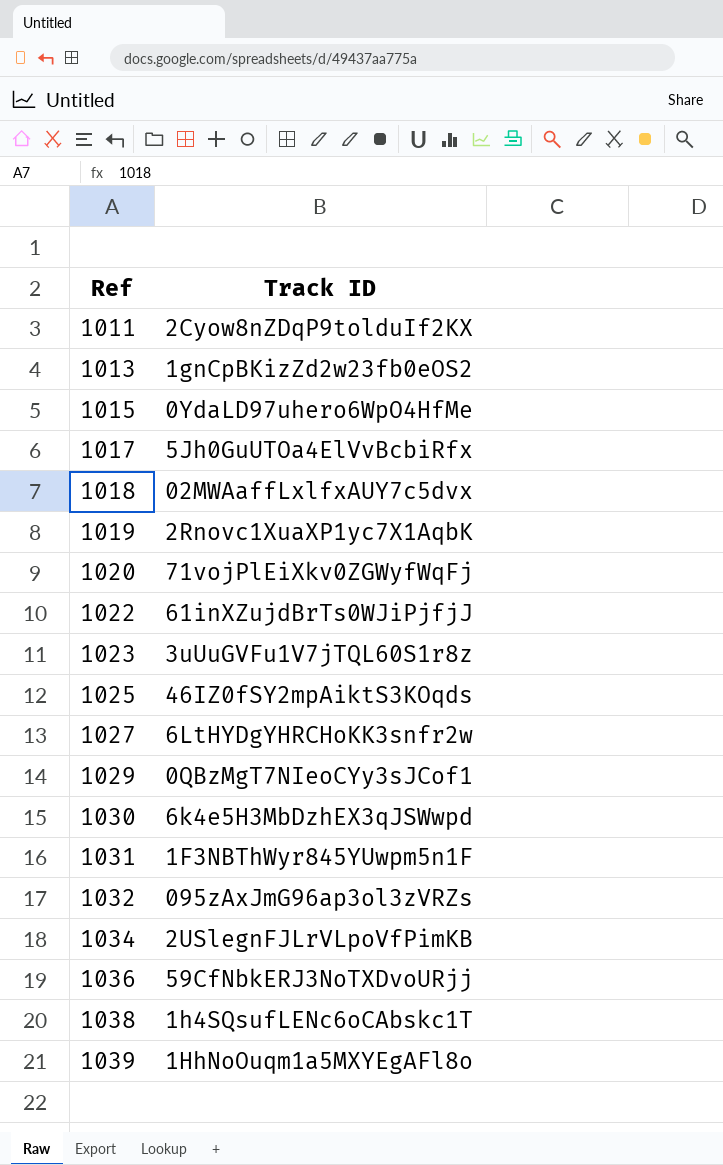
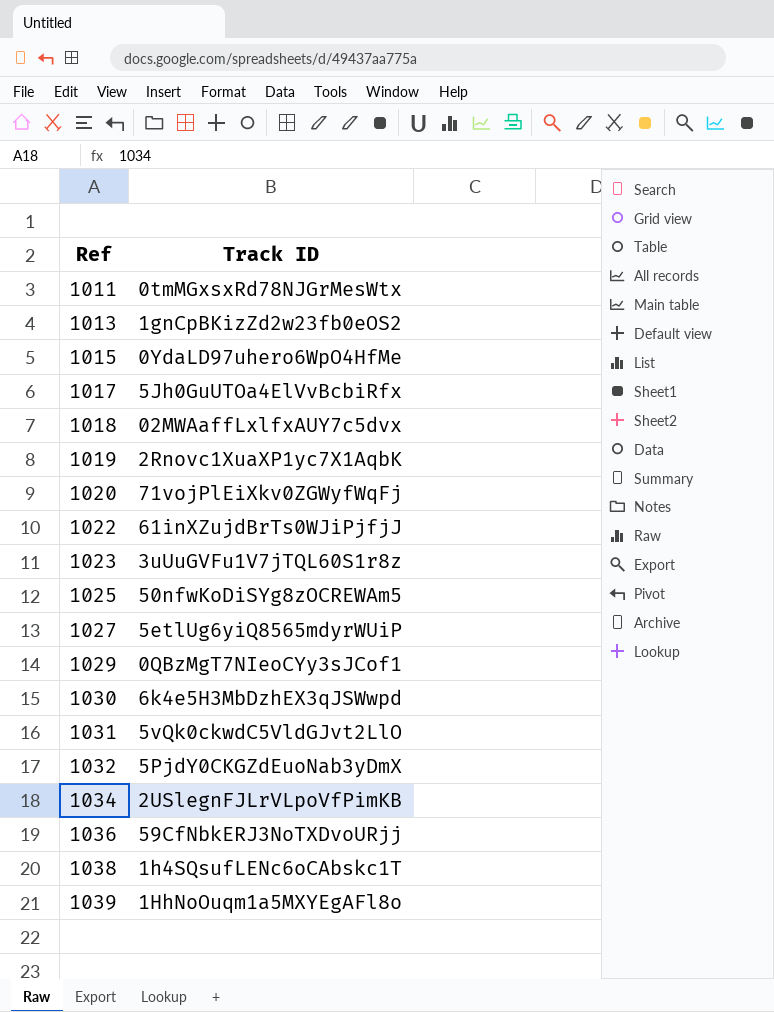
1011 | Track ID: 2Cyow8nZDqP9tolduIf2KX -> 0tmMGxsxRd78NJGrMesWtx
1025 | Track ID: 46IZ0fSY2mpAiktS3KOqds -> 50nfwKoDiSYg8zOCREWAm5
1027 | Track ID: 6LtHYDgYHRCHoKK3snfr2w -> 5etlUg6yiQ8565mdyrWUiP
1031 | Track ID: 1F3NBThWyr845YUwpm5n1F -> 5vQk0ckwdC5VldGJvt2LlO
1032 | Track ID: 095zAxJmG96ap3ol3zVRZs -> 5PjdY0CKGZdEuoNab3yDmX

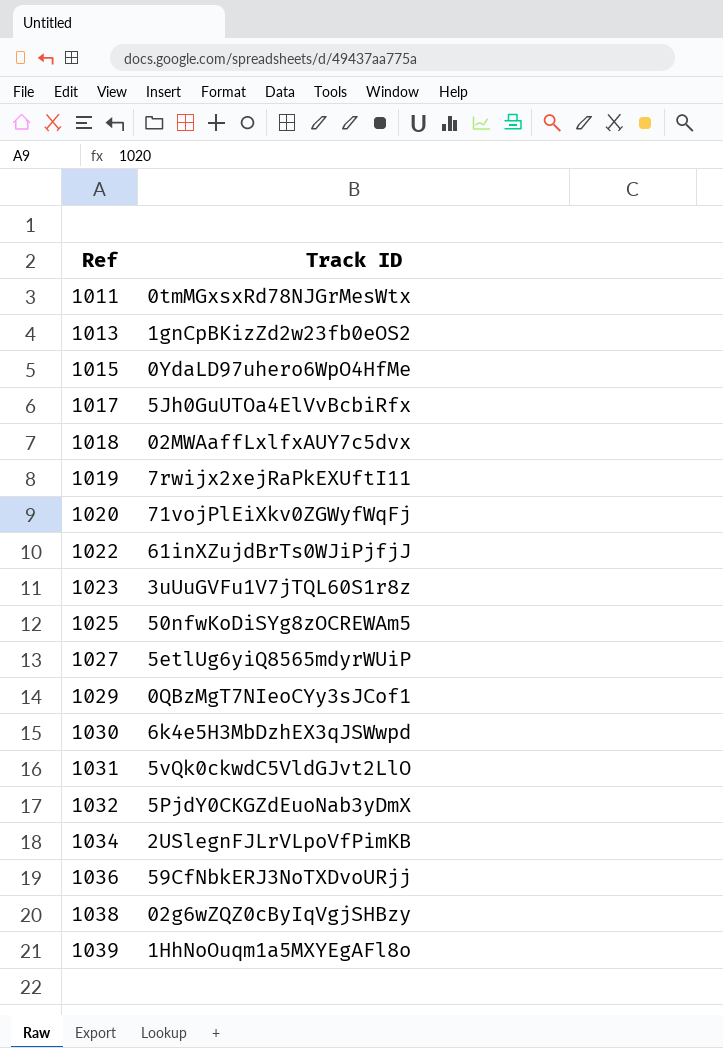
1019 | Track ID: 2Rnovc1XuaXP1yc7X1AqbK -> 7rwijx2xejRaPkEXUftI11
1038 | Track ID: 1h4SQsufLENc6oCAbskc1T -> 02g6wZQZ0cByIqVgjSHBzy

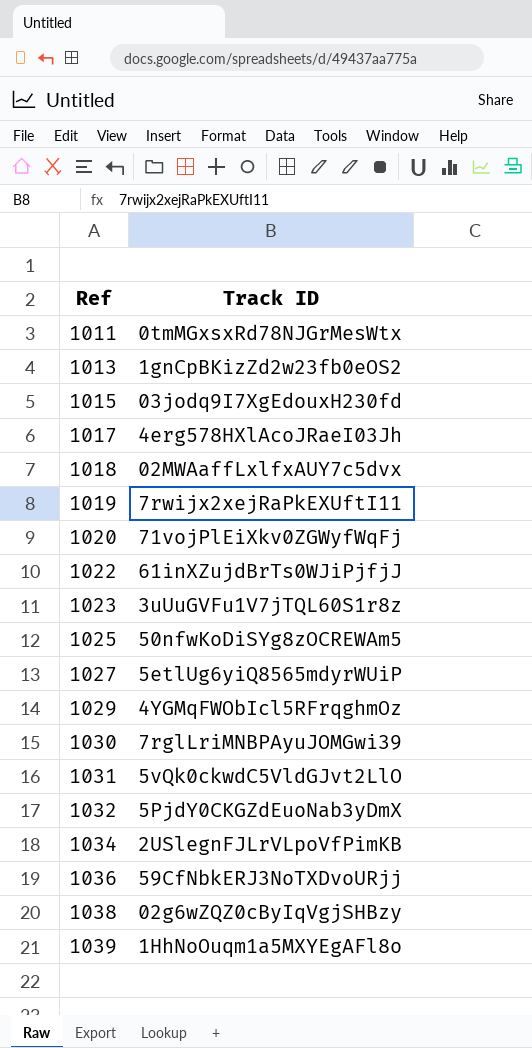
1015 | Track ID: 0YdaLD97uhero6WpO4HfMe -> 03jodq9I7XgEdouxH230fd
1017 | Track ID: 5Jh0GuUTOa4ElVvBcbiRfx -> 4erg578HXlAcoJRaeI03Jh
1029 | Track ID: 0QBzMgT7NIeoCYy3sJCof1 -> 4YGMqFWObIcl5RFrqghmOz
1030 | Track ID: 6k4e5H3MbDzhEX3qJSWwpd -> 7rglLriMNBPAyuJOMGwi39

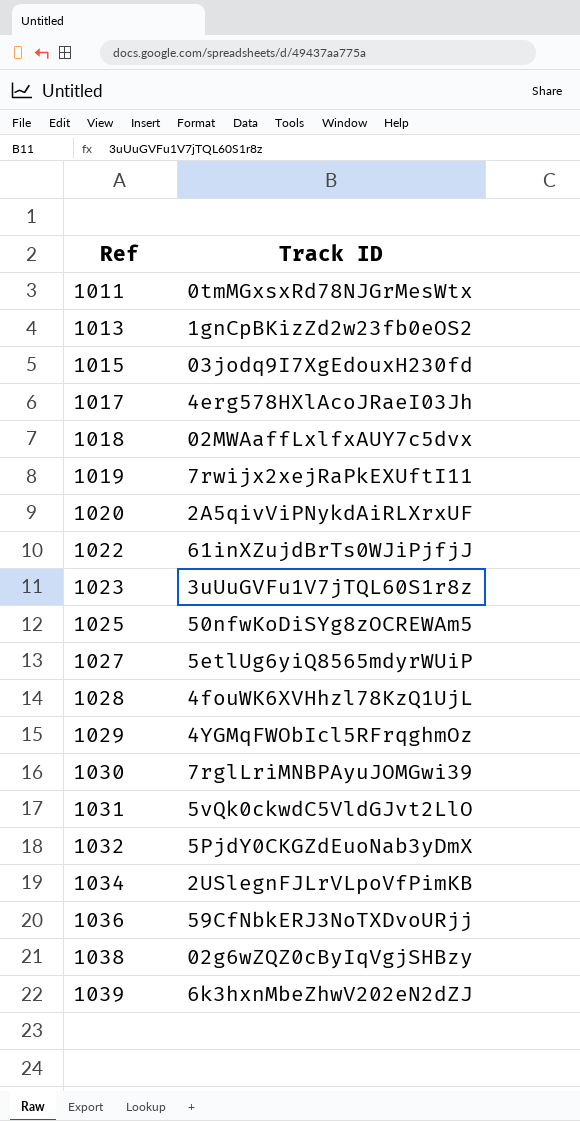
1020 | Track ID: 71vojPlEiXkv0ZGWyfWqFj -> 2A5qivViPNykdAiRLXrxUF
row 1028: none -> 4fouWK6XVHhzl78KzQ1UjL
1039 | Track ID: 1HhNoOuqm1a5MXYEgAFl8o -> 6k3hxnMbeZhwV202eN2dZJ

